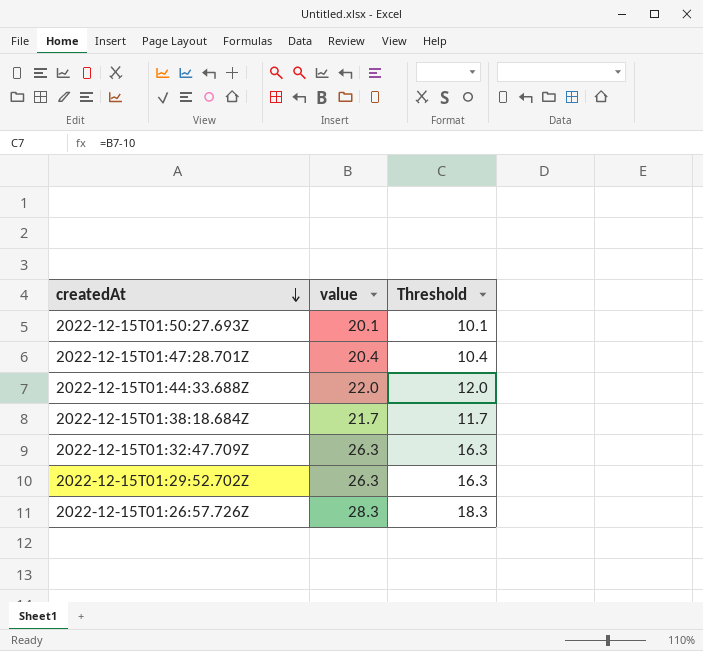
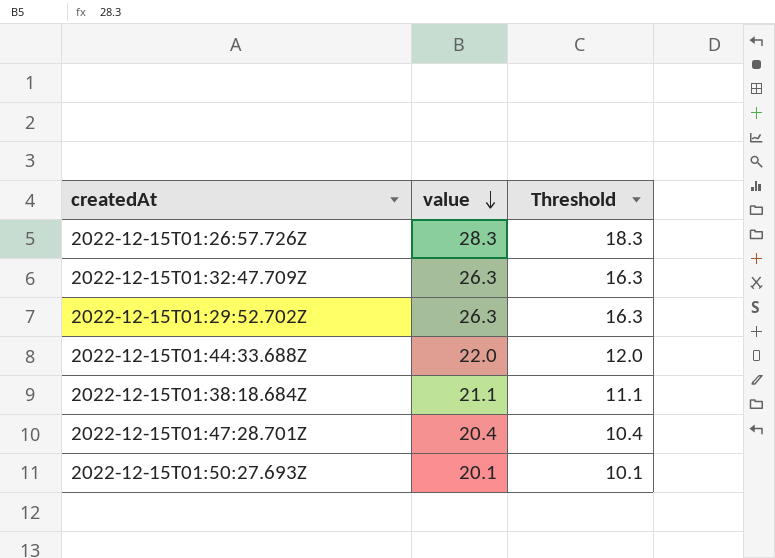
row order: createdAt descending -> value descending
2022-12-15T01:38:18.684Z | value: 21.7 -> 21.1
2022-12-15T01:38:18.684Z | Threshold: 11.7 -> 11.1

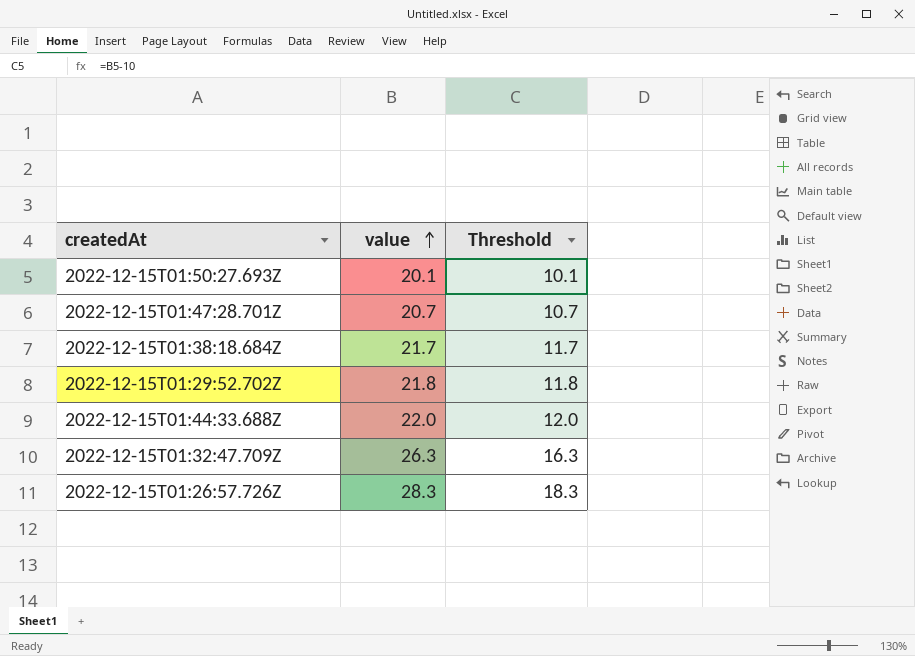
row order: value descending -> value ascending
2022-12-15T01:47:28.701Z | value: 20.4 -> 20.7
2022-12-15T01:47:28.701Z | Threshold: 10.4 -> 10.7
2022-12-15T01:38:18.684Z | value: 21.1 -> 21.7
2022-12-15T01:38:18.684Z | Threshold: 11.1 -> 11.7
2022-12-15T01:29:52.702Z | value: 26.3 -> 21.8
2022-12-15T01:29:52.702Z | Threshold: 16.3 -> 11.8

